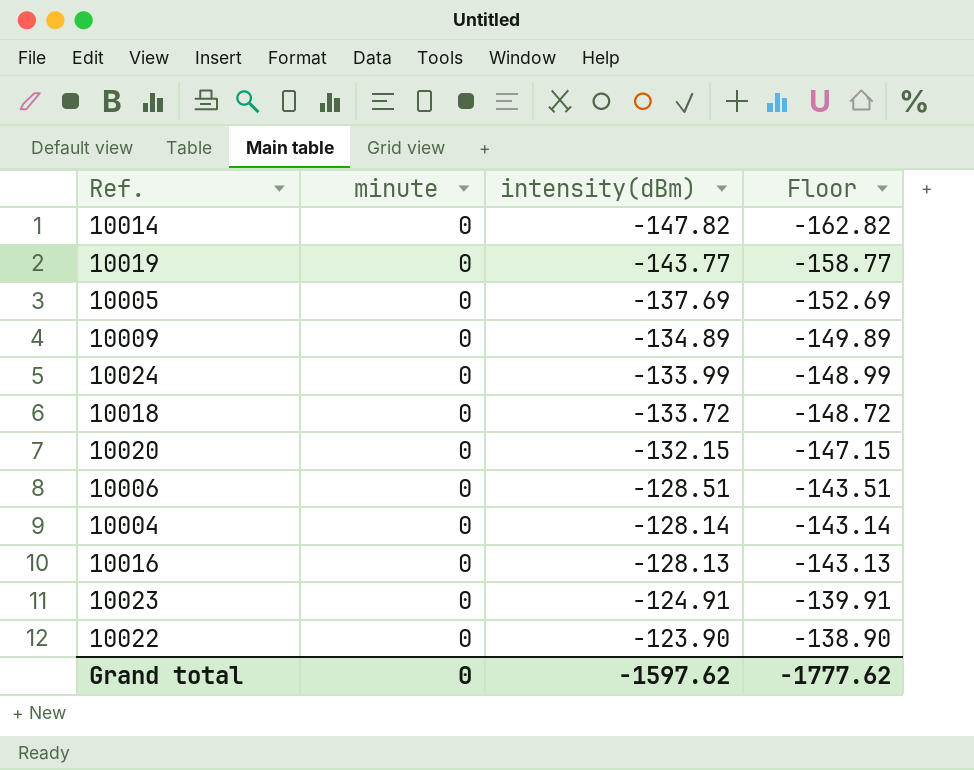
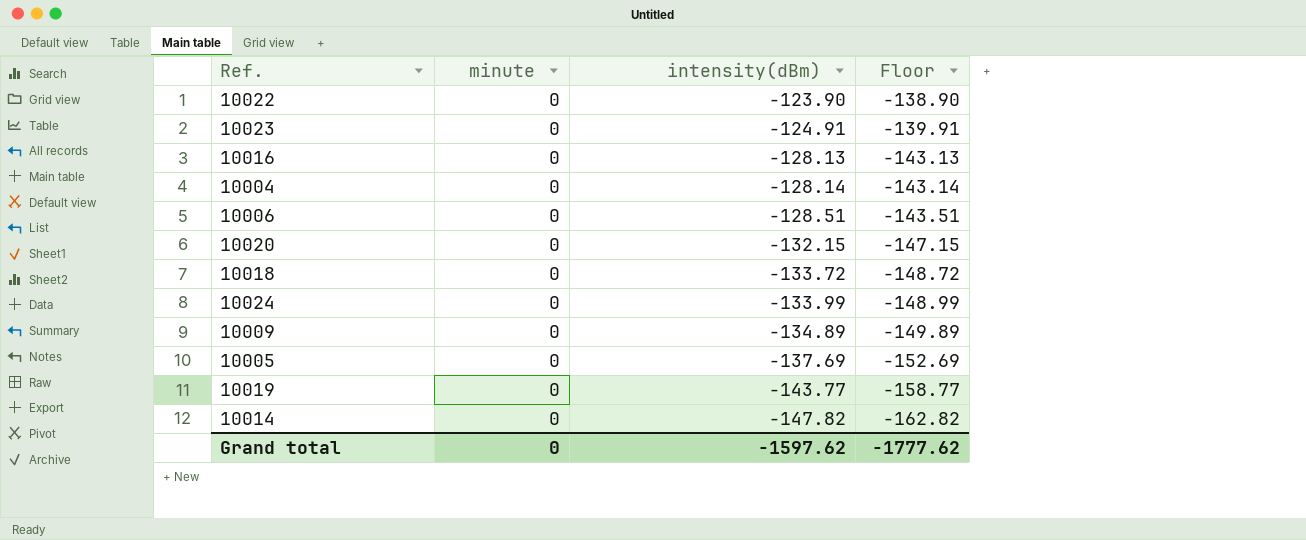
row order: intensity(dBm) ascending -> intensity(dBm) descending

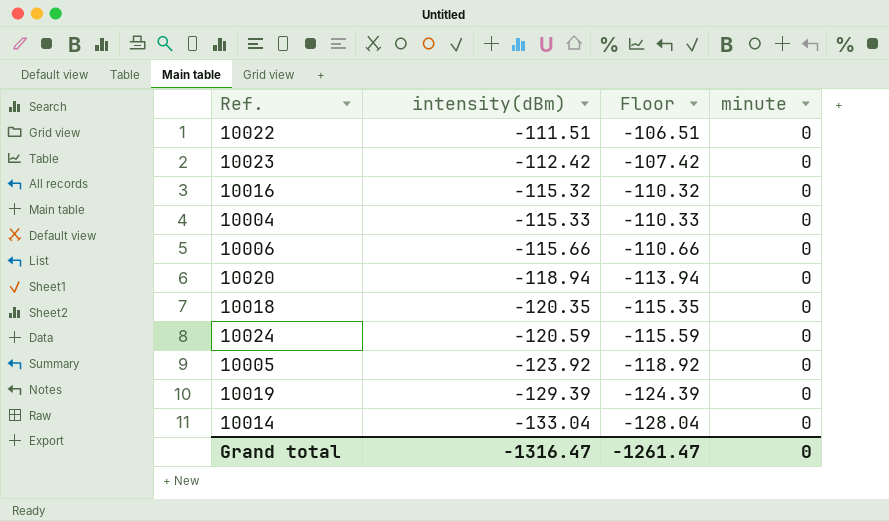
column Floor | formula: [intensity(dBm)] - 15 -> [intensity(dBm)] + 5
column minute | position: 2 -> 4
row 10009: 0 | -134.89 | -149.89 -> none
10022 | intensity(dBm): -123.90 -> -111.51
10023 | intensity(dBm): -124.91 -> -112.42
10016 | intensity(dBm): -128.13 -> -115.32
10004 | intensity(dBm): -128.14 -> -115.33
10006 | intensity(dBm): -128.51 -> -115.66
10020 | intensity(dBm): -132.15 -> -118.94
10018 | intensity(dBm): -133.72 -> -120.35
10024 | intensity(dBm): -133.99 -> -120.59
10005 | intensity(dBm): -137.69 -> -123.92
10019 | intensity(dBm): -143.77 -> -129.39
10014 | intensity(dBm): -147.82 -> -133.04
Grand total | intensity(dBm): -1597.62 -> -1316.47
Grand total | Floor: -1777.62 -> -1261.47

